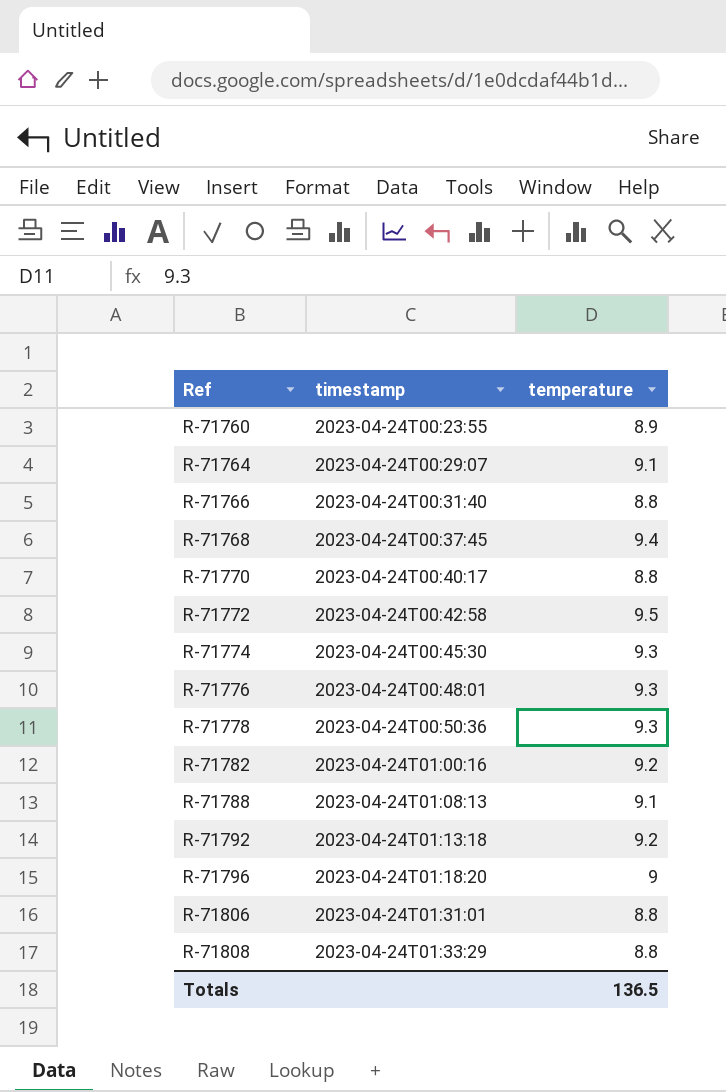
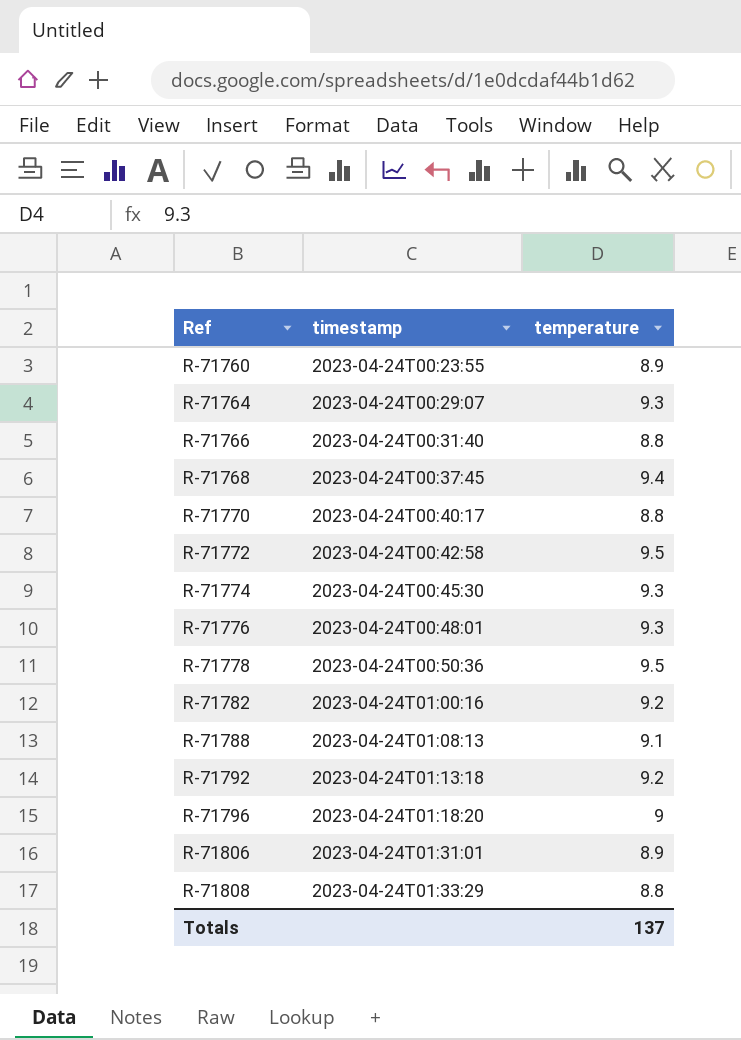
R-71764 | temperature: 9.1 -> 9.3
R-71778 | temperature: 9.3 -> 9.5
R-71806 | temperature: 8.8 -> 8.9
Totals | temperature: 136.5 -> 137

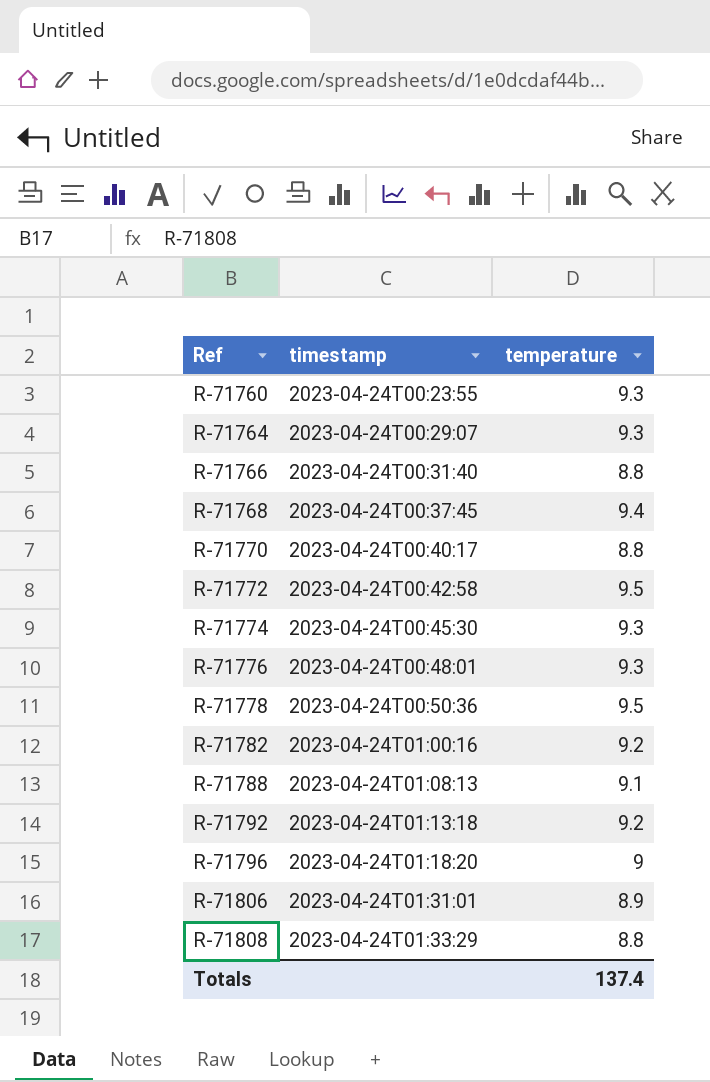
R-71760 | temperature: 8.9 -> 9.3
Totals | temperature: 137 -> 137.4

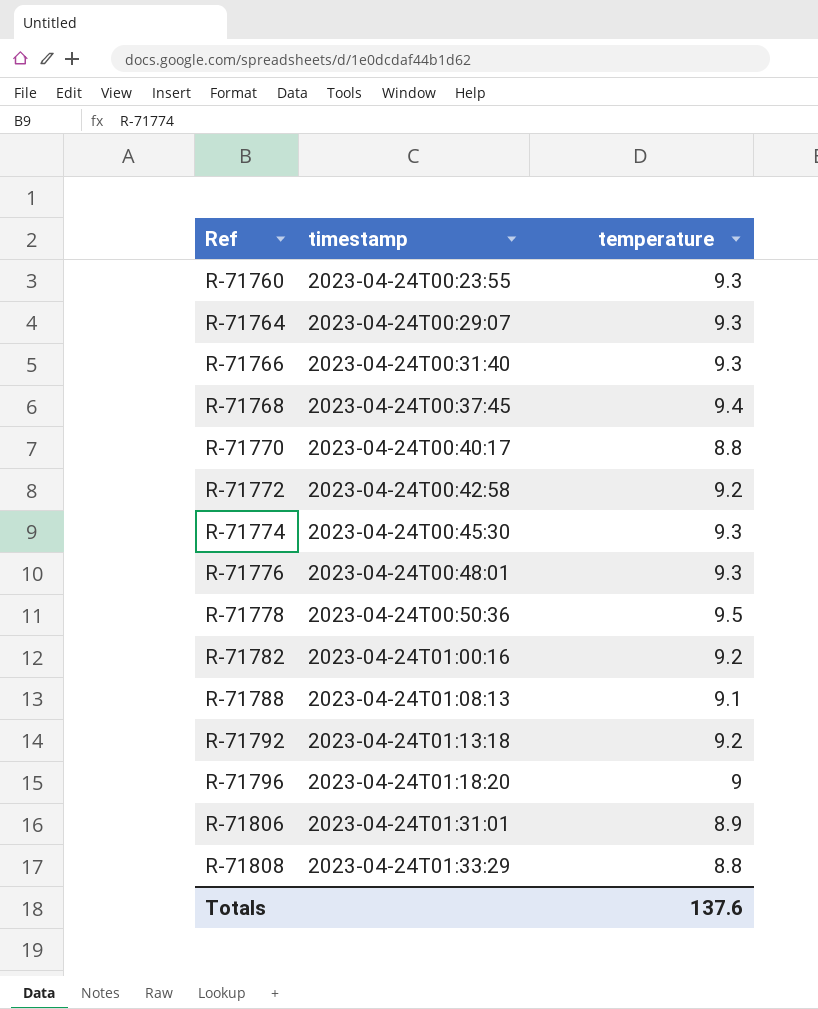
R-71766 | temperature: 8.8 -> 9.3
R-71772 | temperature: 9.5 -> 9.2
Totals | temperature: 137.4 -> 137.6

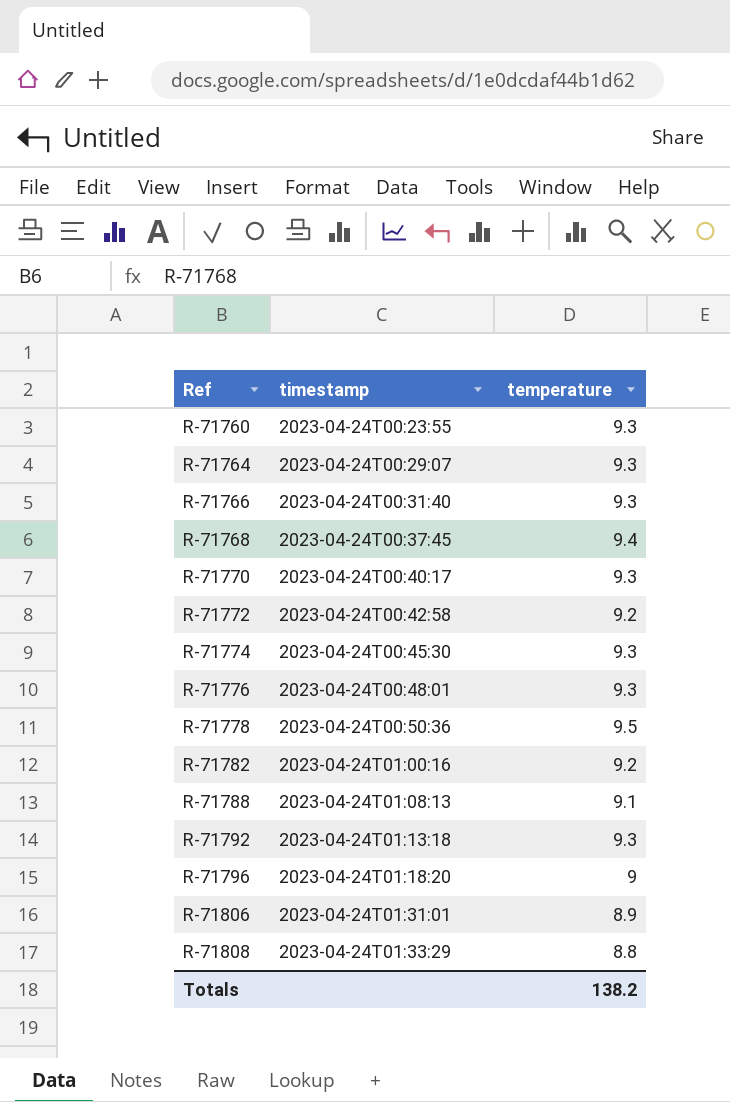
R-71770 | temperature: 8.8 -> 9.3
R-71792 | temperature: 9.2 -> 9.3
Totals | temperature: 137.6 -> 138.2

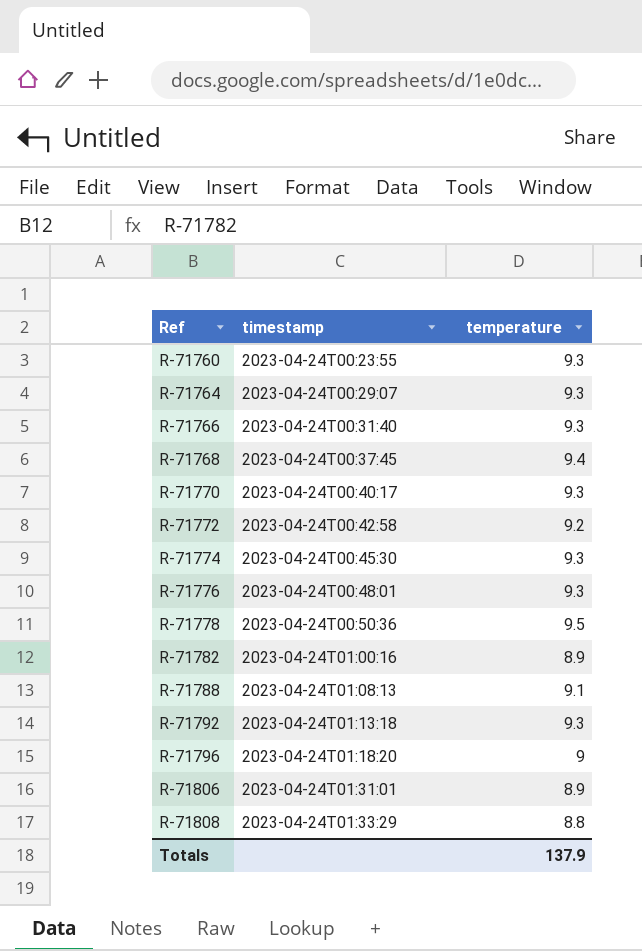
R-71782 | temperature: 9.2 -> 8.9
Totals | temperature: 138.2 -> 137.9

